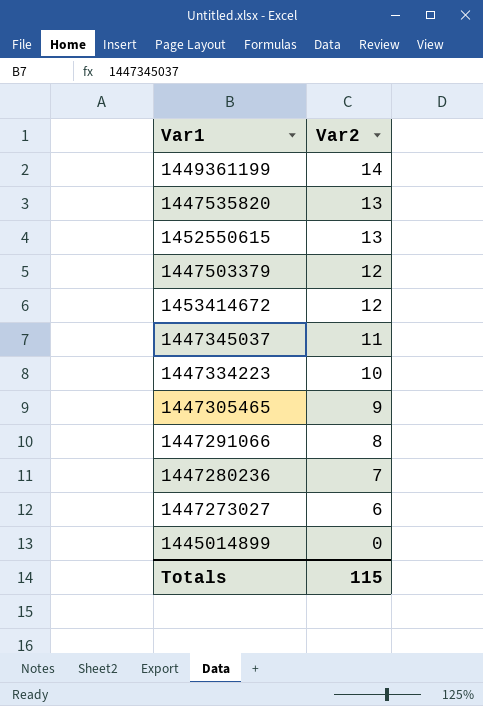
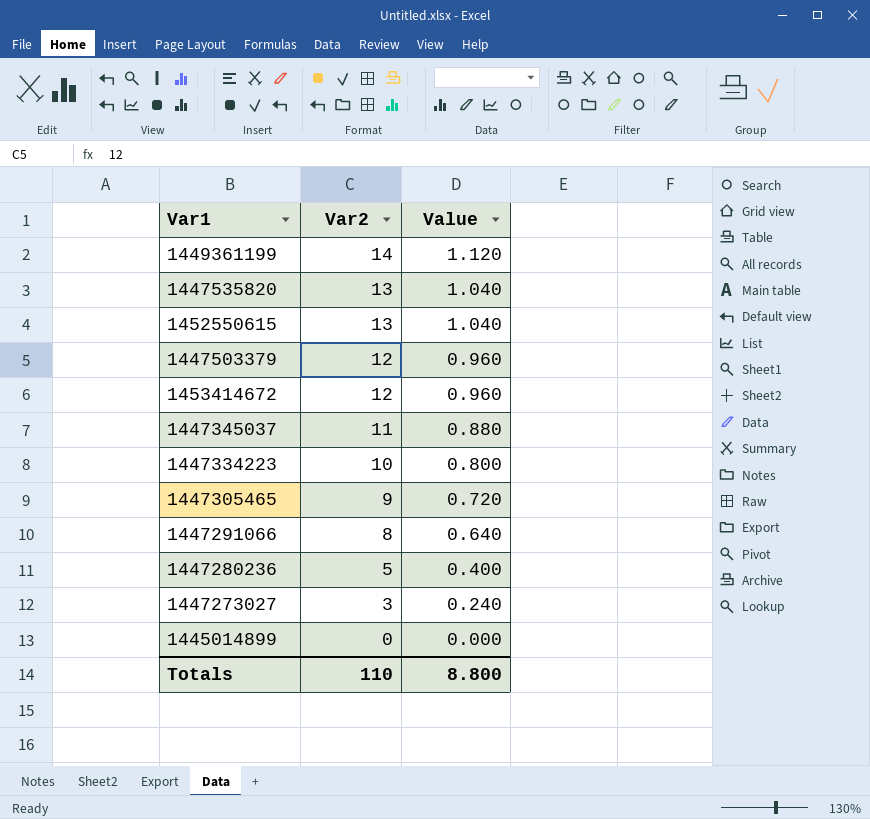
column Value | formula: none -> [Var2] * 0.08
1447280236 | Var2: 7 -> 5
1447273027 | Var2: 6 -> 3
Totals | Var2: 115 -> 110

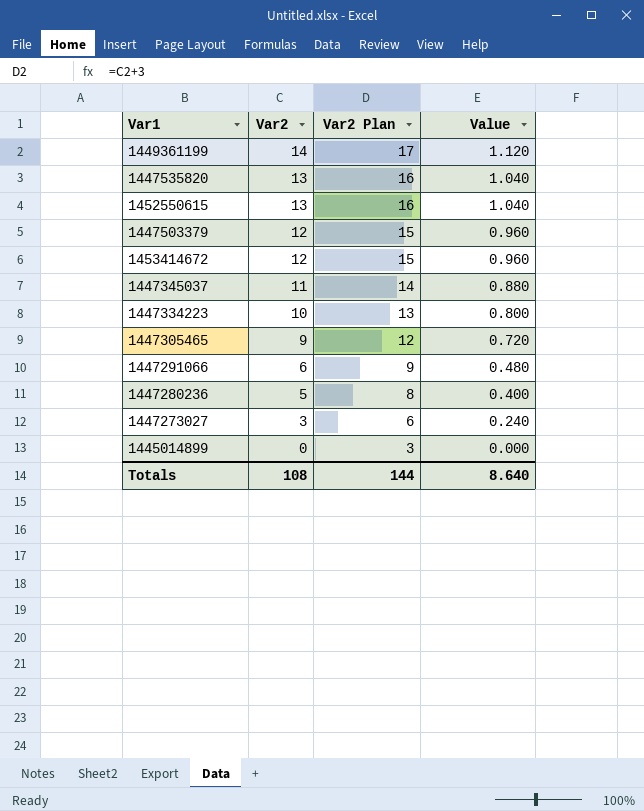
column Var2 Plan | formula: none -> [Var2] + 3
1447291066 | Var2: 8 -> 6
1447291066 | Value: 0.640 -> 0.480
Totals | Var2: 110 -> 108
Totals | Value: 8.800 -> 8.640

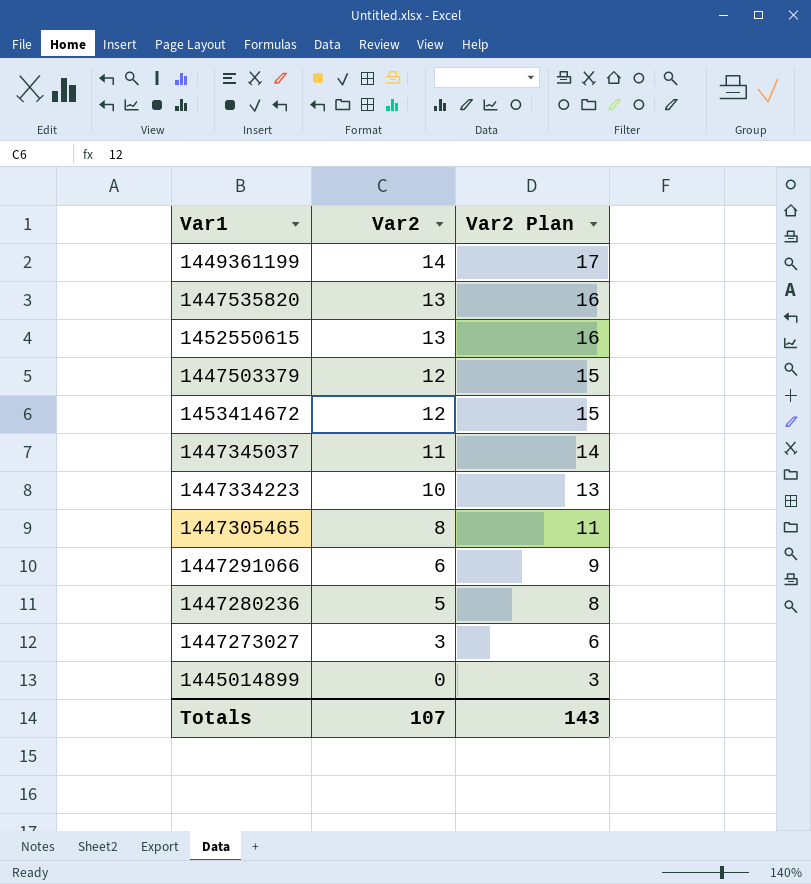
column Value | formula: [Var2] * 0.08 -> none
1447305465 | Var2: 9 -> 8
1447305465 | Var2 Plan: 12 -> 11
Totals | Var2: 108 -> 107
Totals | Var2 Plan: 144 -> 143

